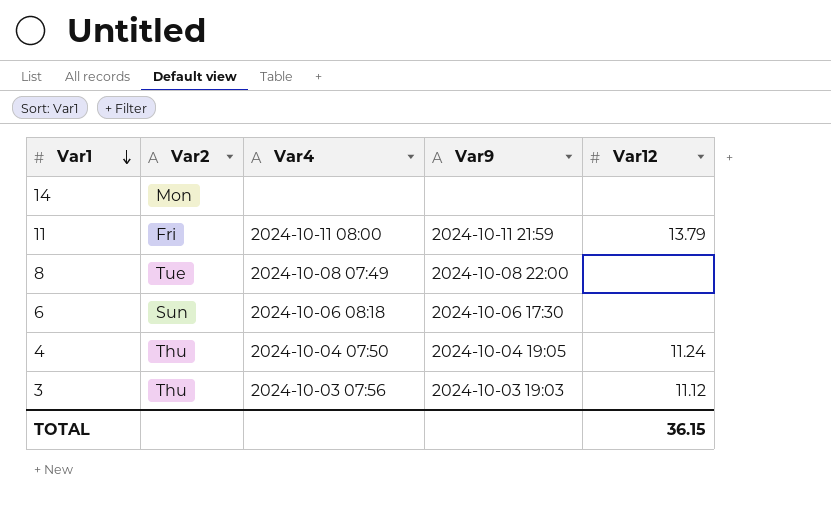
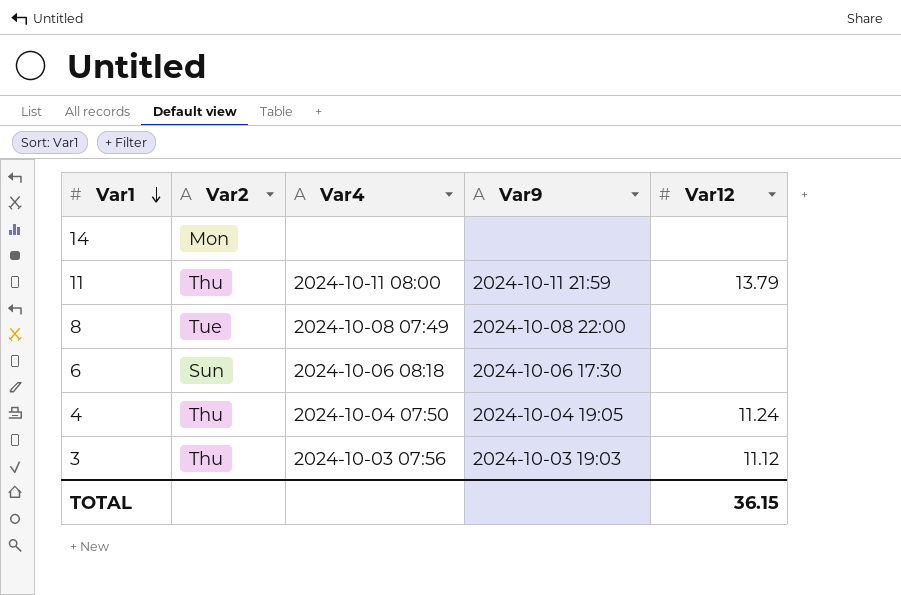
11 | Var2: Fri -> Thu

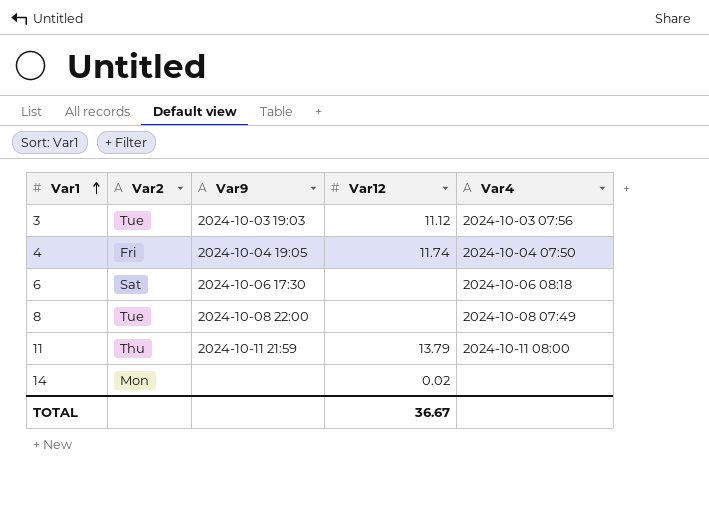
row order: Var1 descending -> Var1 ascending
column Var4 | position: 3 -> 5
3 | Var2: Thu -> Tue
4 | Var2: Thu -> Fri
4 | Var12: 11.24 -> 11.74
6 | Var2: Sun -> Sat
14 | Var12: none -> 0.02
TOTAL | Var12: 36.15 -> 36.67

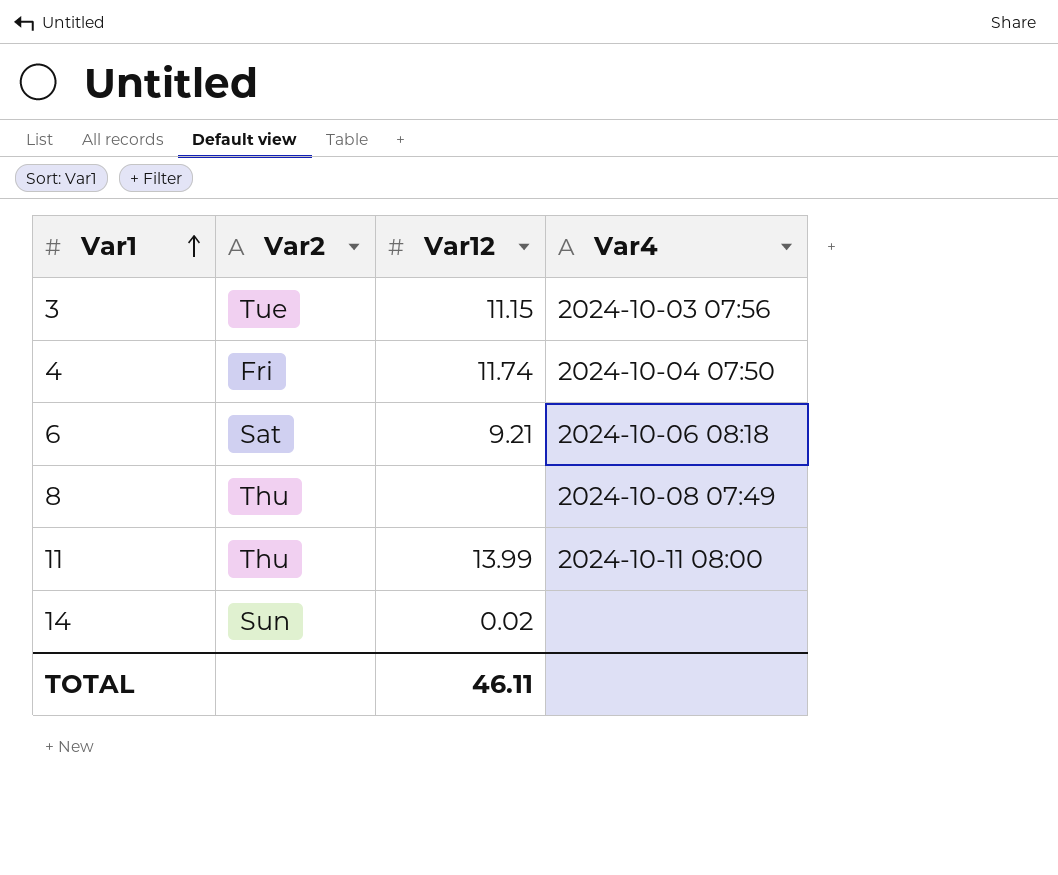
column Var9 | position: 3 -> none
3 | Var12: 11.12 -> 11.15
6 | Var12: none -> 9.21
8 | Var2: Tue -> Thu
11 | Var12: 13.79 -> 13.99
14 | Var2: Mon -> Sun
TOTAL | Var12: 36.67 -> 46.11

